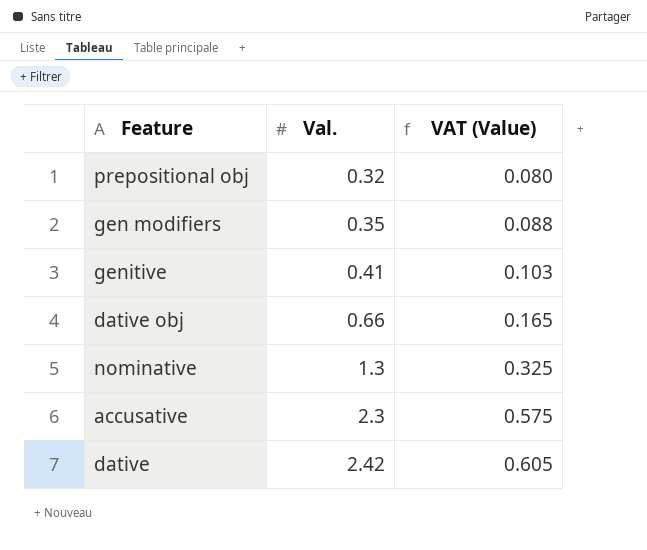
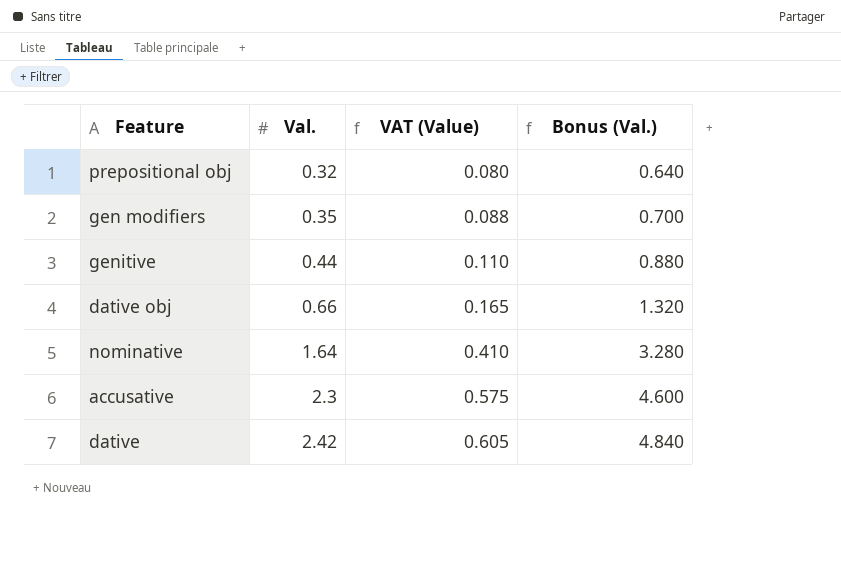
column Bonus (Val.) | formula: none -> [Val.] * 2
genitive | Val.: 0.41 -> 0.44
genitive | VAT (Value): 0.103 -> 0.110
nominative | Val.: 1.3 -> 1.64
nominative | VAT (Value): 0.325 -> 0.410

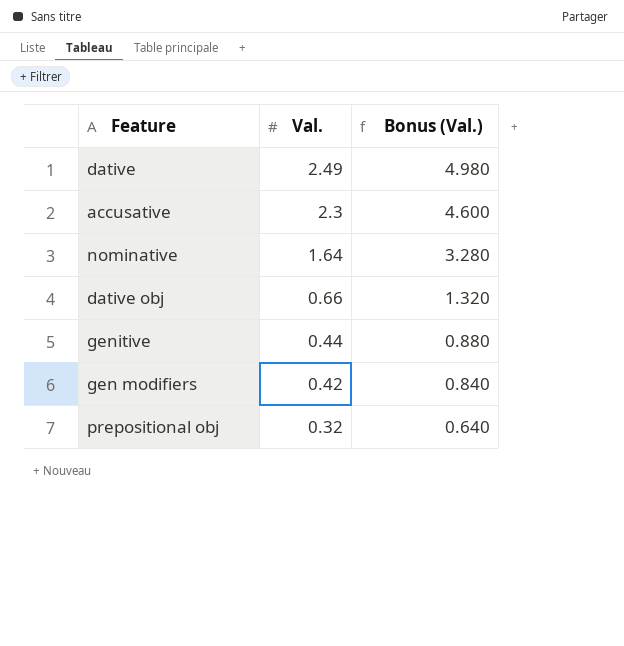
row order: Val. ascending -> Val. descending
column VAT (Value) | formula: [Val.] * 0.25 -> none
dative | Val.: 2.42 -> 2.49
dative | Bonus (Val.): 4.840 -> 4.980
gen modifiers | Val.: 0.35 -> 0.42
gen modifiers | Bonus (Val.): 0.700 -> 0.840

